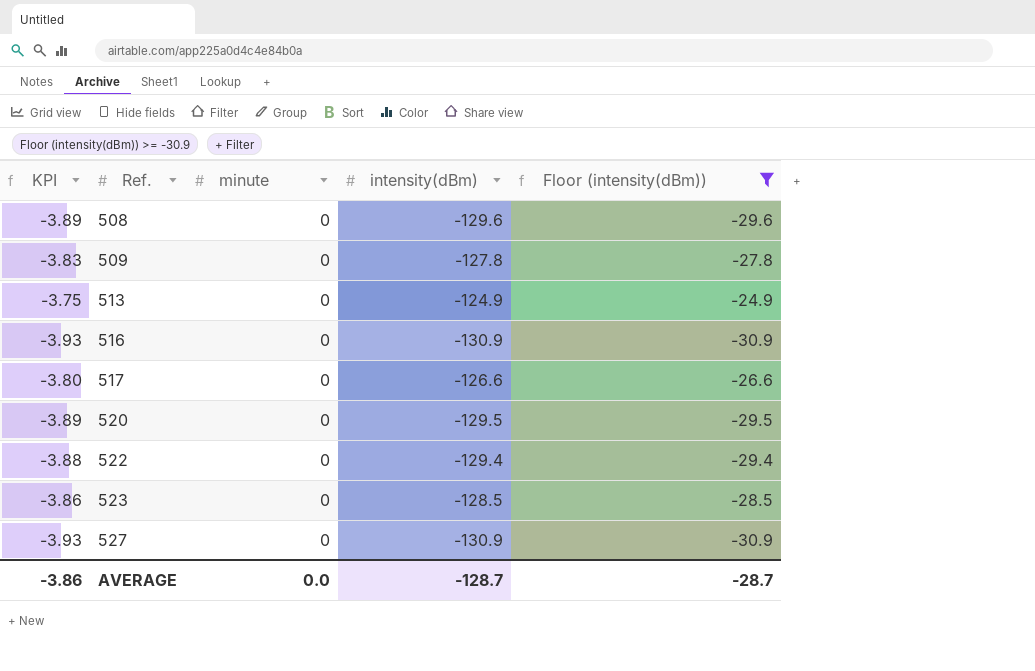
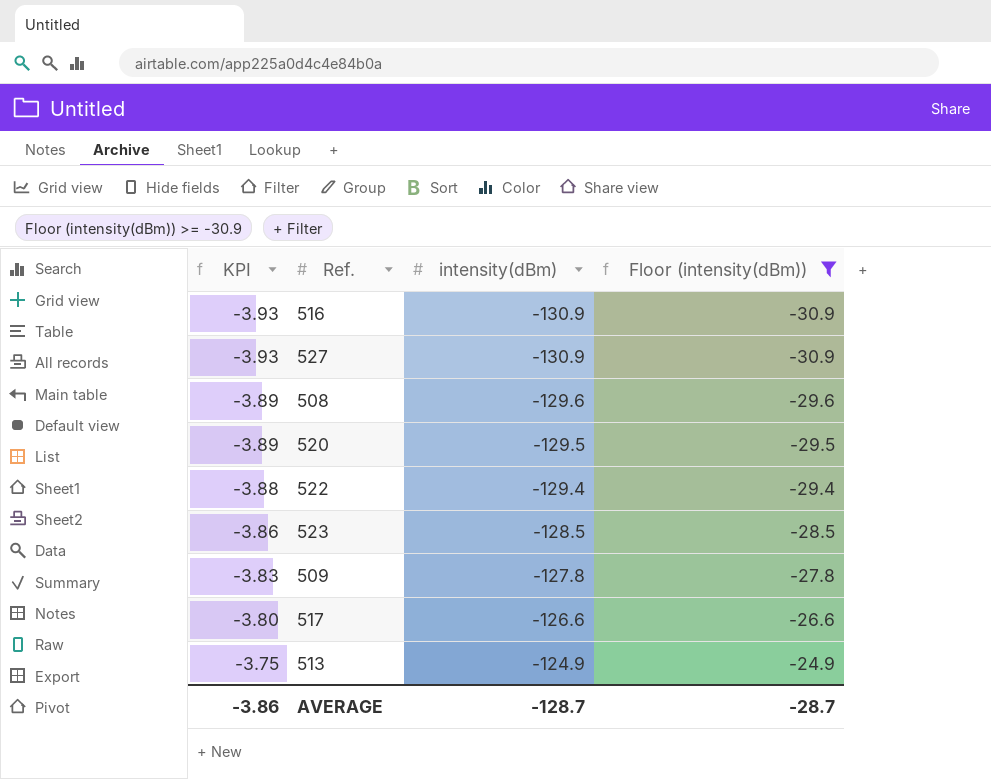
row order: Ref. ascending -> KPI ascending
column minute | position: 3 -> none

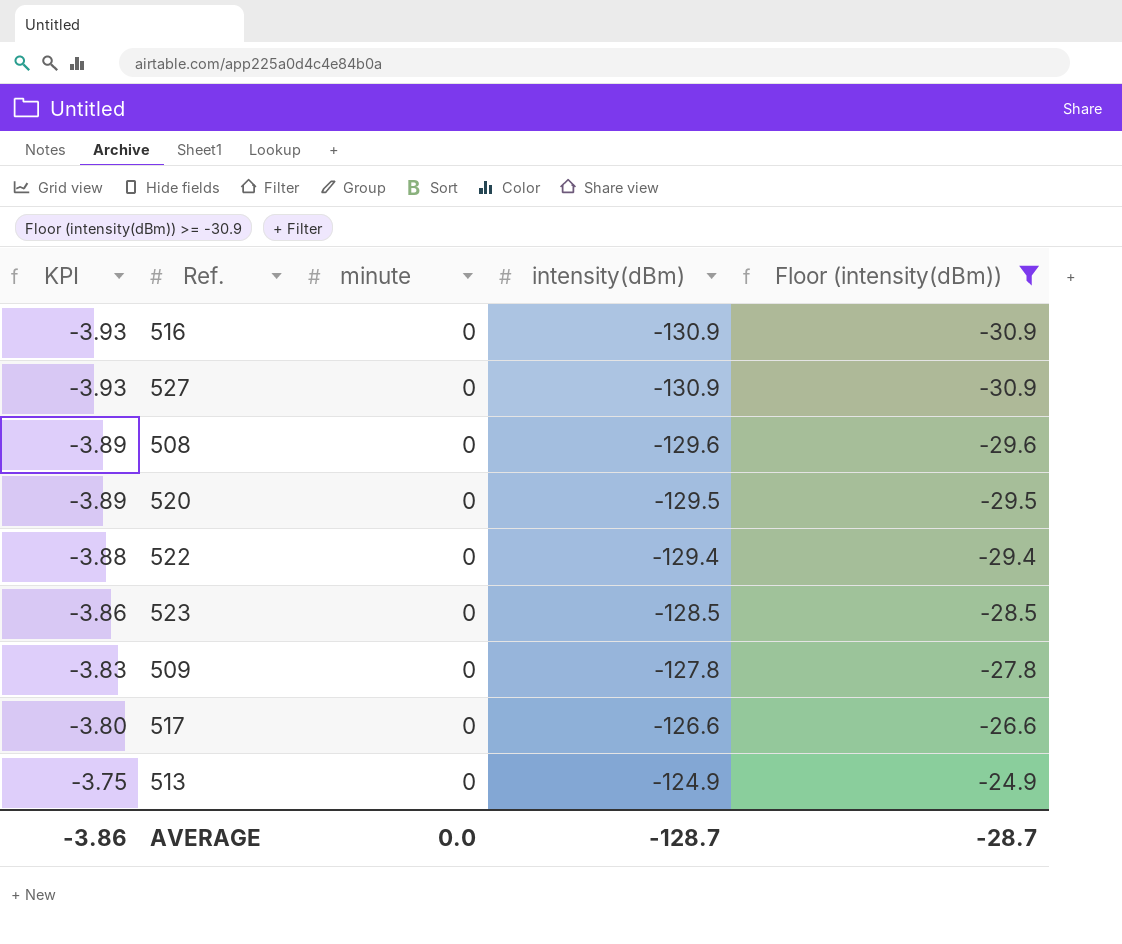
column minute | position: none -> 3

